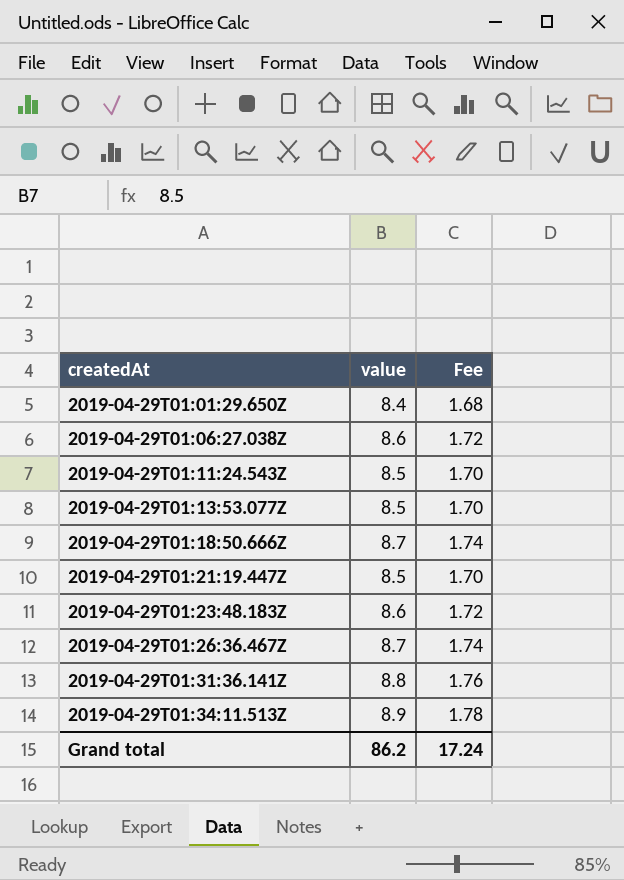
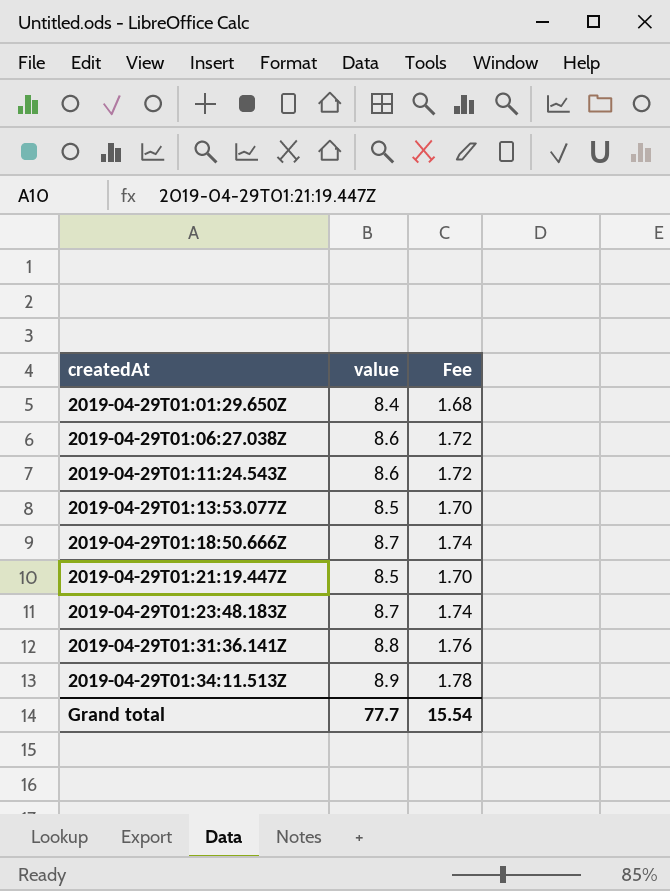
row 2019-04-29T01:26:36.467Z: 8.7 | 1.74 -> none
2019-04-29T01:11:24.543Z | value: 8.5 -> 8.6
2019-04-29T01:11:24.543Z | Fee: 1.70 -> 1.72
2019-04-29T01:23:48.183Z | value: 8.6 -> 8.7
2019-04-29T01:23:48.183Z | Fee: 1.72 -> 1.74
Grand total | value: 86.2 -> 77.7
Grand total | Fee: 17.24 -> 15.54

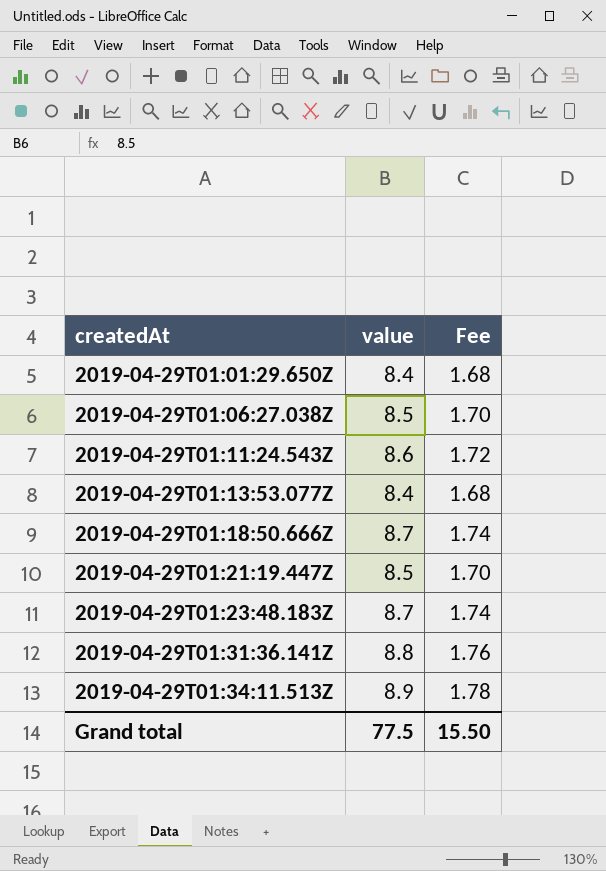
2019-04-29T01:06:27.038Z | value: 8.6 -> 8.5
2019-04-29T01:06:27.038Z | Fee: 1.72 -> 1.70
2019-04-29T01:13:53.077Z | value: 8.5 -> 8.4
2019-04-29T01:13:53.077Z | Fee: 1.70 -> 1.68
Grand total | value: 77.7 -> 77.5
Grand total | Fee: 15.54 -> 15.50

